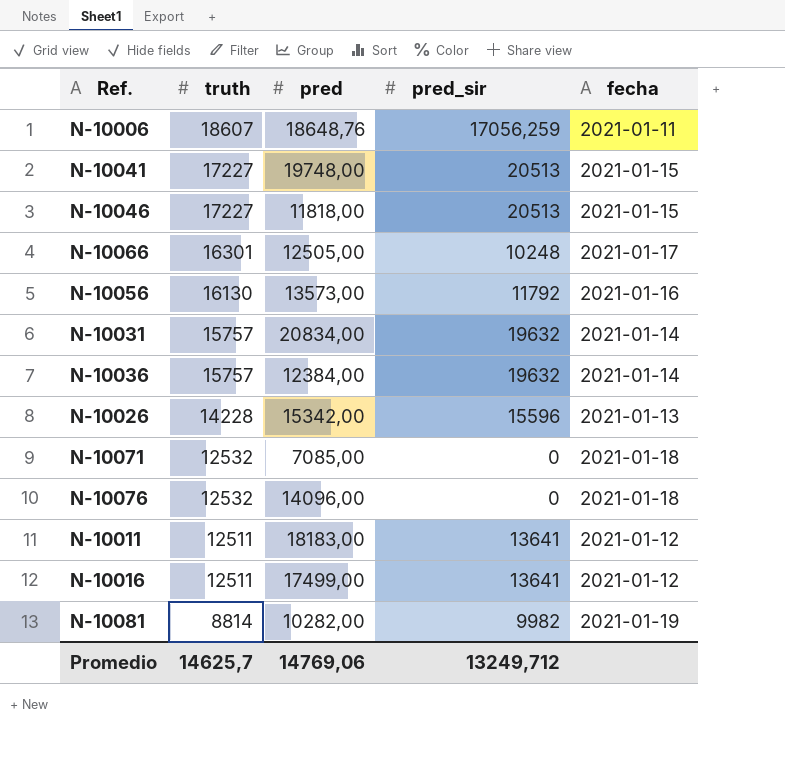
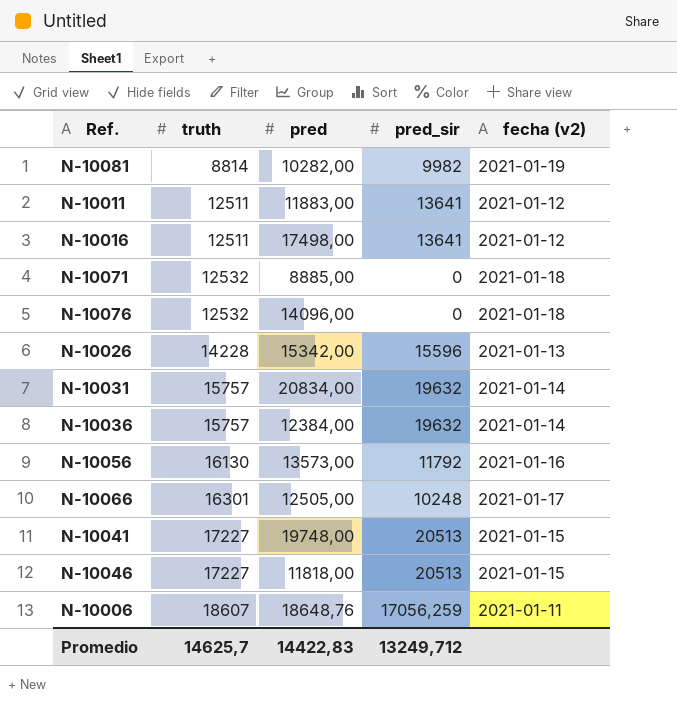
row order: truth descending -> truth ascending
column name: fecha -> fecha (v2)
N-10011 | pred: 18183,00 -> 11883,00
N-10016 | pred: 17499,00 -> 17498,00
N-10071 | pred: 7085,00 -> 8885,00
Promedio | pred: 14769,06 -> 14422,83

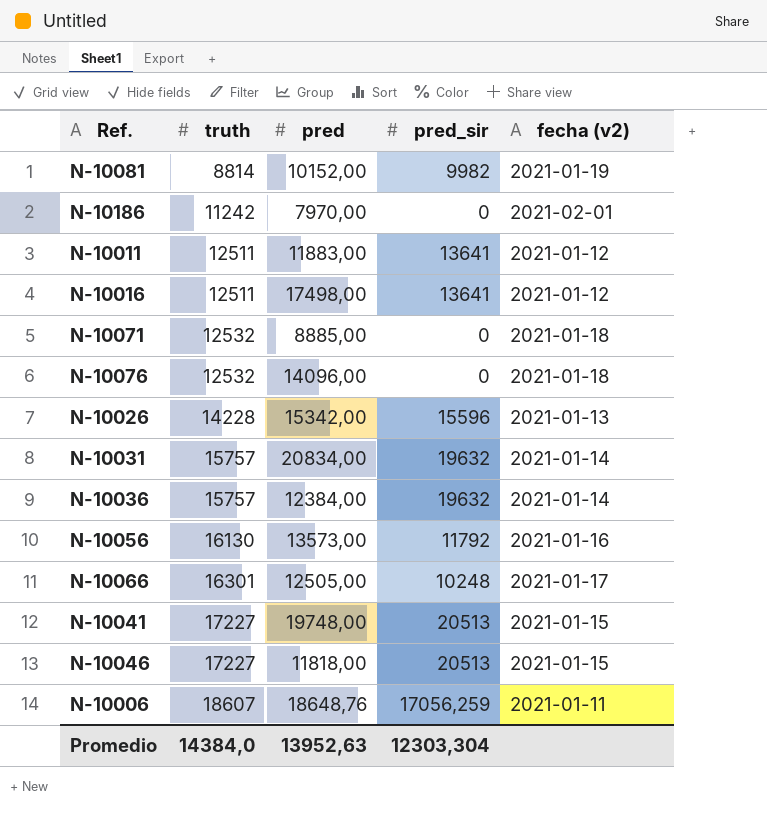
N-10081 | pred: 10282,00 -> 10152,00
row N-10186: none -> 11242 | 7970,00 | 0 | 2021-02-01
Promedio | truth: 14625,7 -> 14384,0
Promedio | pred: 14422,83 -> 13952,63
Promedio | pred_sir: 13249,712 -> 12303,304

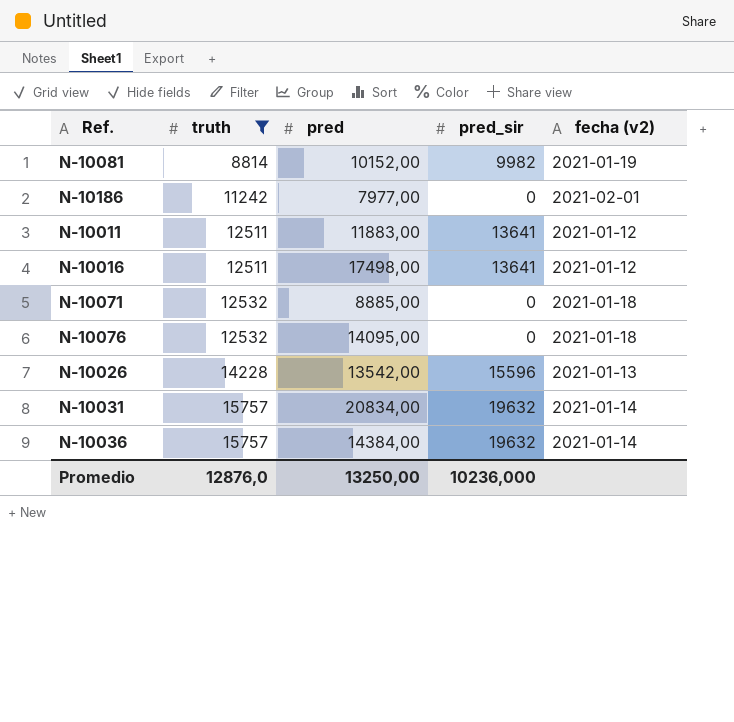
filter: none -> truth <= 15757
N-10186 | pred: 7970,00 -> 7977,00
N-10076 | pred: 14096,00 -> 14095,00
N-10026 | pred: 15342,00 -> 13542,00
N-10036 | pred: 12384,00 -> 14384,00
Promedio | truth: 14384,0 -> 12876,0
Promedio | pred: 13952,63 -> 13250,00
Promedio | pred_sir: 12303,304 -> 10236,000

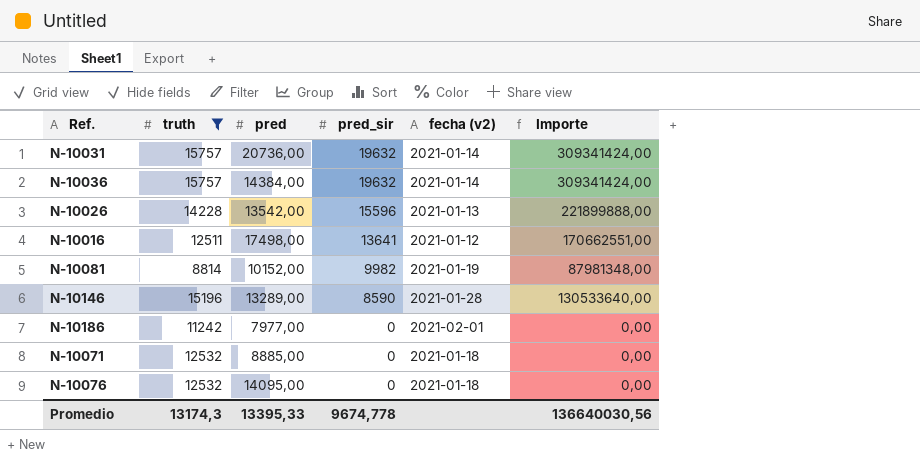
row order: truth ascending -> pred_sir descending
column Importe | formula: none -> [truth] * [pred_sir]
row N-10011: 12511 | 11883,00 | 13641 | 2021-01-12 -> none
N-10031 | pred: 20834,00 -> 20736,00
row N-10146: none -> 15196 | 13289,00 | 8590 | 2021-01-28 | 130533640,00
Promedio | truth: 12876,0 -> 13174,3
Promedio | pred: 13250,00 -> 13395,33
Promedio | pred_sir: 10236,000 -> 9674,778

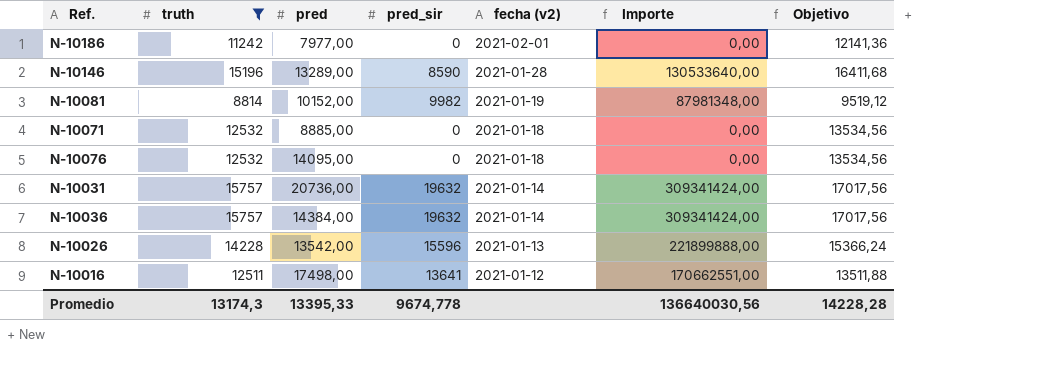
row order: pred_sir descending -> fecha (v2) descending
column Objetivo | formula: none -> [truth] * 1,08

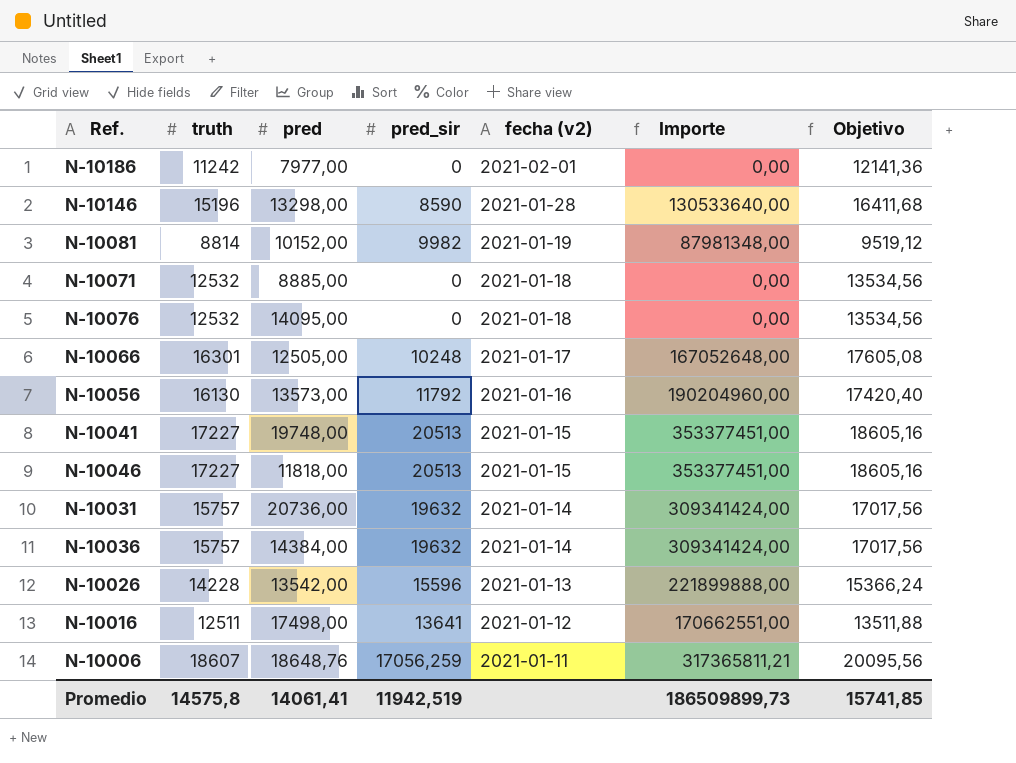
filter: truth <= 15757 -> none
N-10146 | pred: 13289,00 -> 13298,00
Promedio | truth: 13174,3 -> 14575,8
Promedio | pred: 13395,33 -> 14061,41
Promedio | pred_sir: 9674,778 -> 11942,519
Promedio | Importe: 136640030,56 -> 186509899,73
Promedio | Objetivo: 14228,28 -> 15741,85

